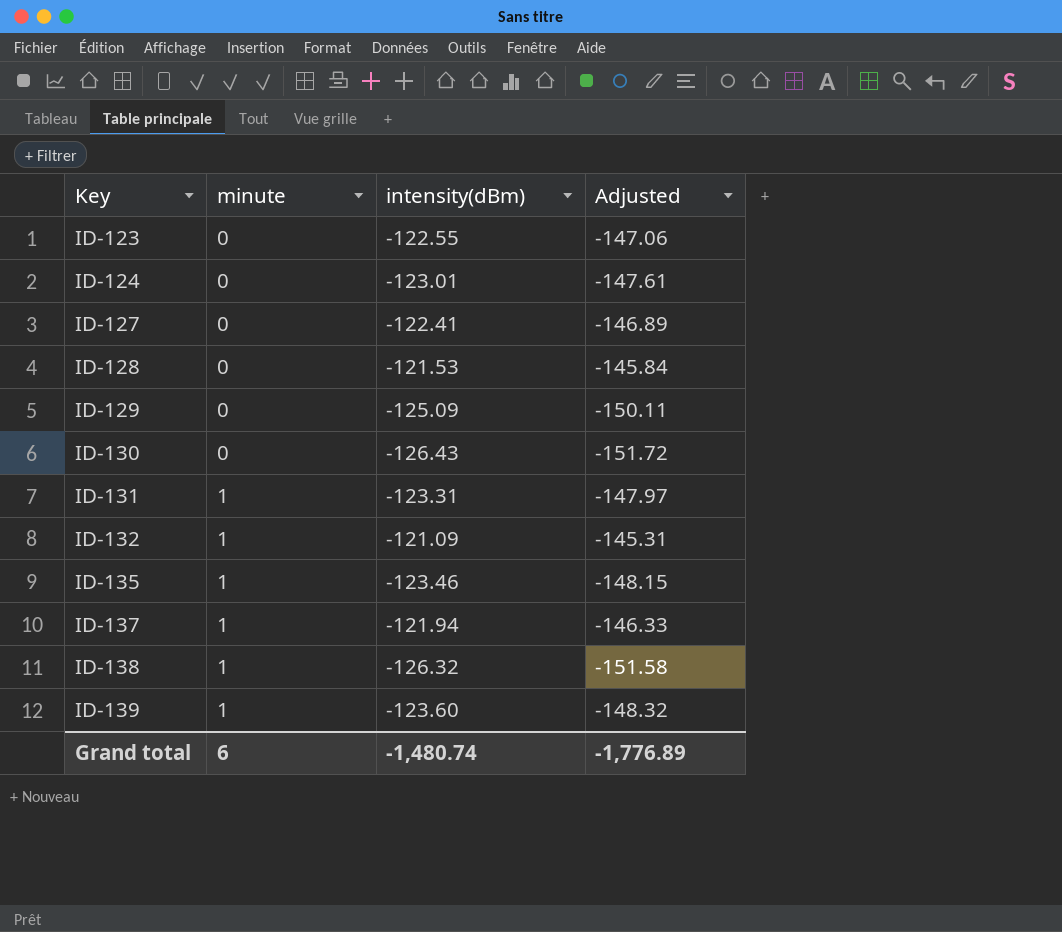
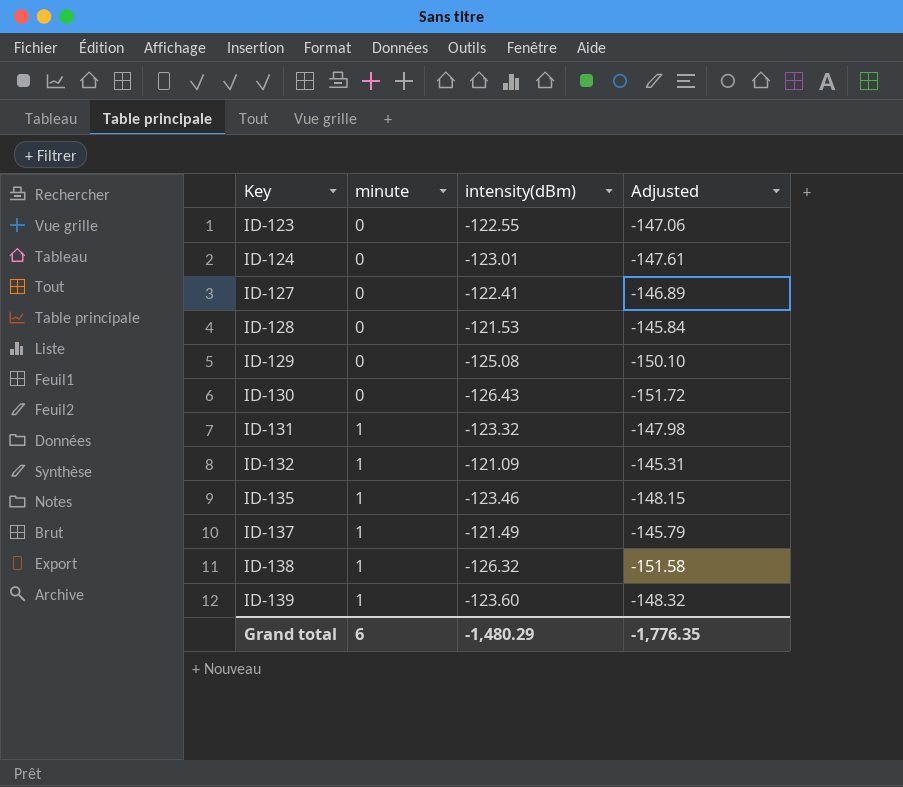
ID-129 | intensity(dBm): -125.09 -> -125.08
ID-129 | Adjusted: -150.11 -> -150.10
ID-131 | intensity(dBm): -123.31 -> -123.32
ID-131 | Adjusted: -147.97 -> -147.98
ID-137 | intensity(dBm): -121.94 -> -121.49
ID-137 | Adjusted: -146.33 -> -145.79
Grand total | intensity(dBm): -1,480.74 -> -1,480.29
Grand total | Adjusted: -1,776.89 -> -1,776.35

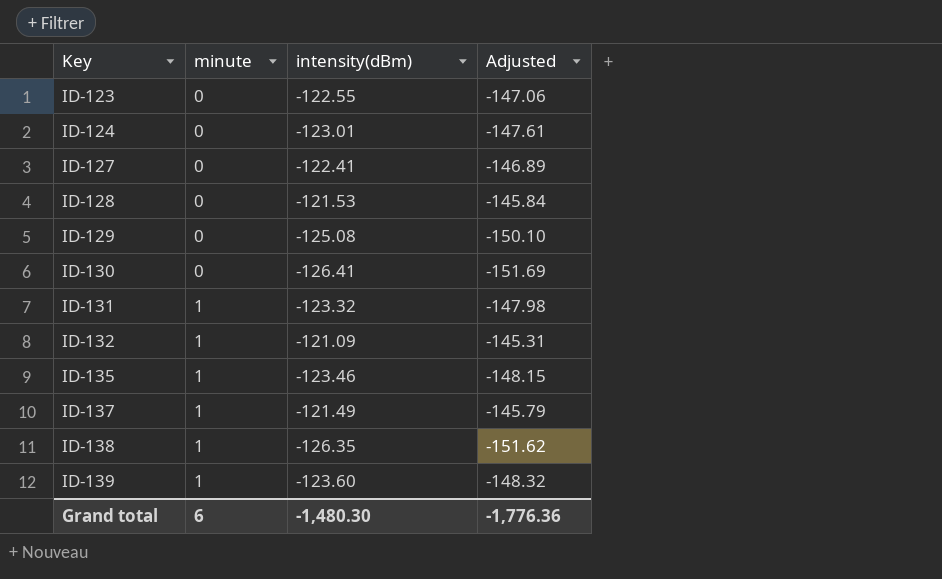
ID-130 | intensity(dBm): -126.43 -> -126.41
ID-130 | Adjusted: -151.72 -> -151.69
ID-138 | intensity(dBm): -126.32 -> -126.35
ID-138 | Adjusted: -151.58 -> -151.62
Grand total | intensity(dBm): -1,480.29 -> -1,480.30
Grand total | Adjusted: -1,776.35 -> -1,776.36

